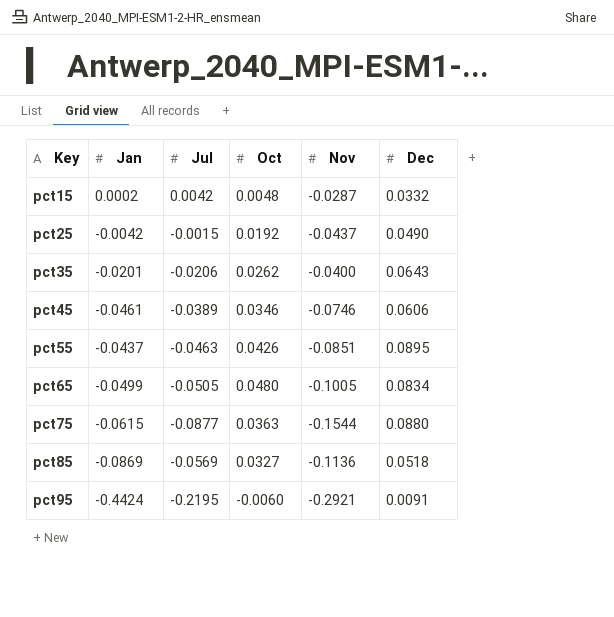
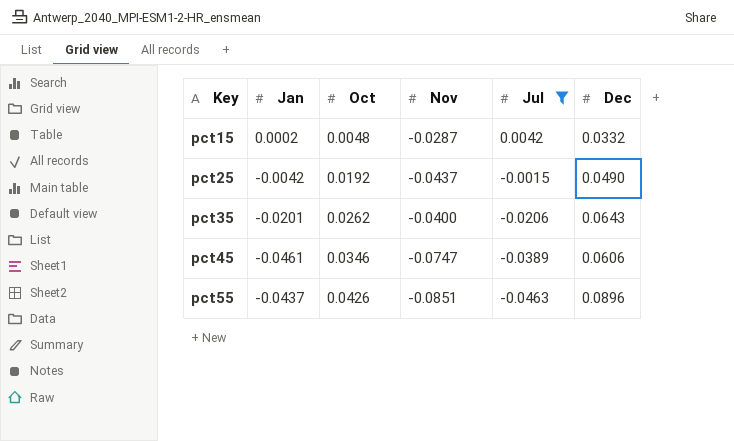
filter: none -> Jul >= -0.0463
column Jul | position: 3 -> 5
pct45 | Nov: -0.0746 -> -0.0747
pct55 | Dec: 0.0895 -> 0.0896

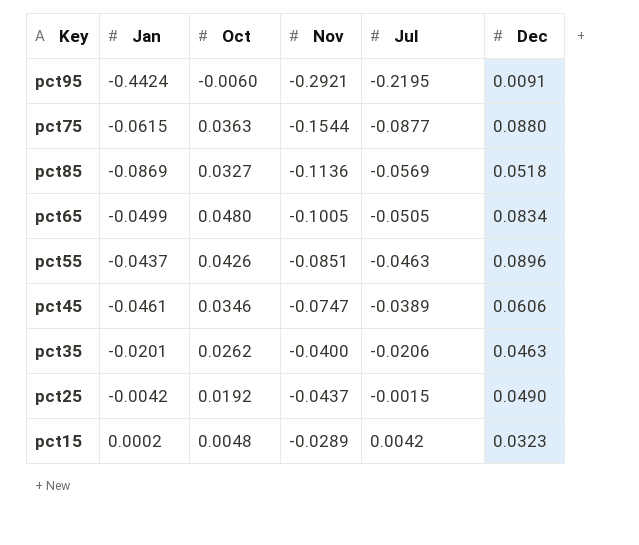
filter: Jul >= -0.0463 -> none
row order: Key ascending -> Jul ascending
pct35 | Dec: 0.0643 -> 0.0463
pct15 | Nov: -0.0287 -> -0.0289
pct15 | Dec: 0.0332 -> 0.0323

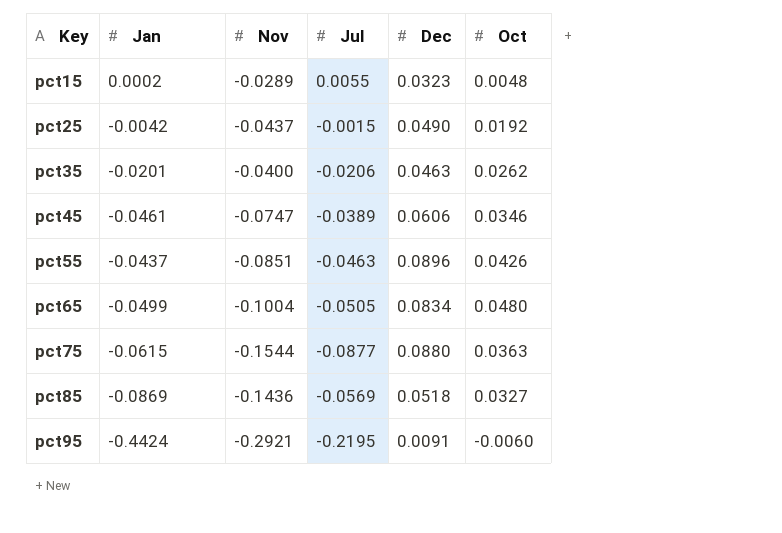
row order: Jul ascending -> Key ascending
column Oct | position: 3 -> 6
pct15 | Jul: 0.0042 -> 0.0055
pct65 | Nov: -0.1005 -> -0.1004
pct85 | Nov: -0.1136 -> -0.1436

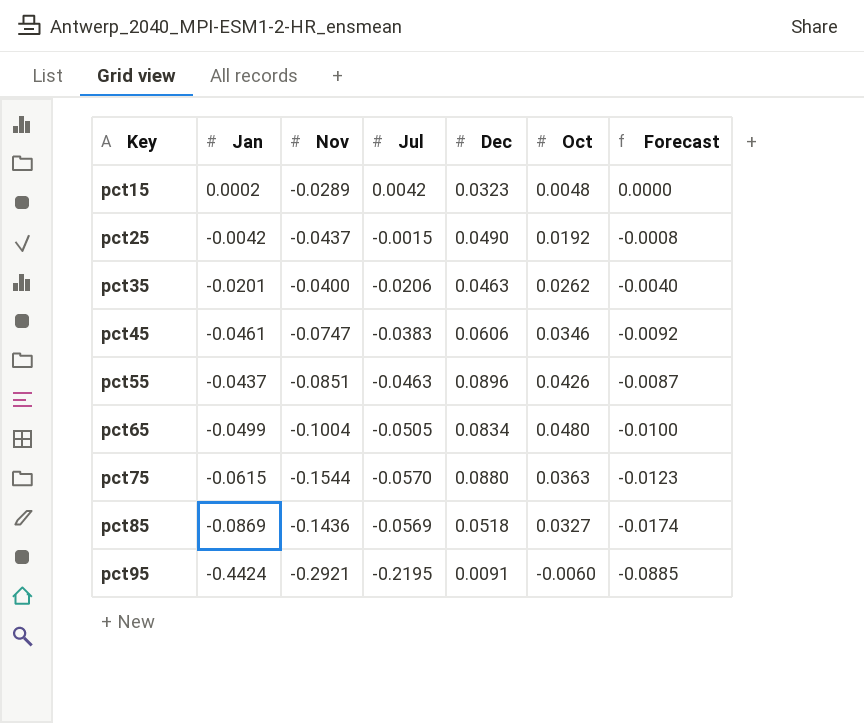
column Forecast | formula: none -> [Jan] * 0.2
pct15 | Jul: 0.0055 -> 0.0042
pct45 | Jul: -0.0389 -> -0.0383
pct75 | Jul: -0.0877 -> -0.0570

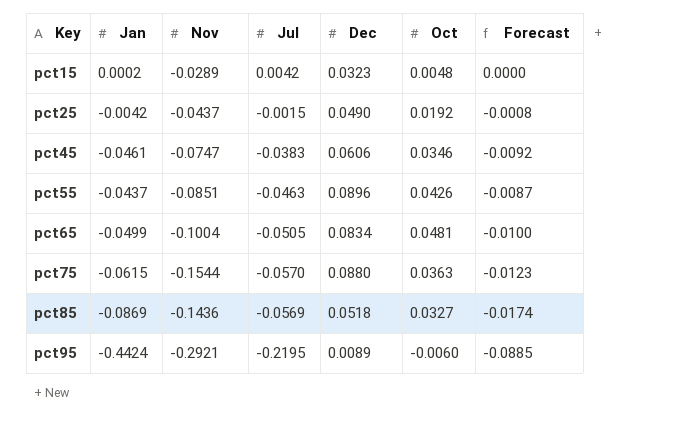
row pct35: -0.0201 | -0.0400 | -0.0206 | 0.0463 | 0.0262 | -0.0040 -> none
pct65 | Oct: 0.0480 -> 0.0481
pct95 | Dec: 0.0091 -> 0.0089

